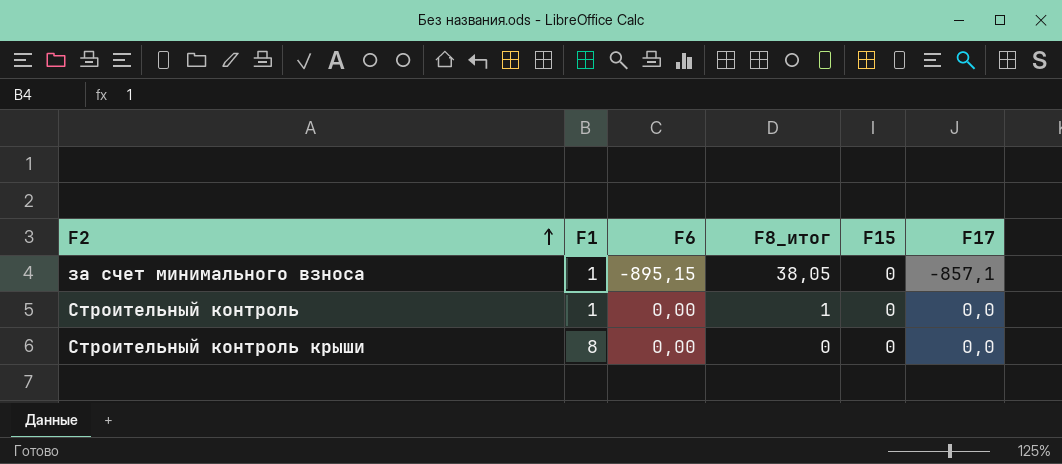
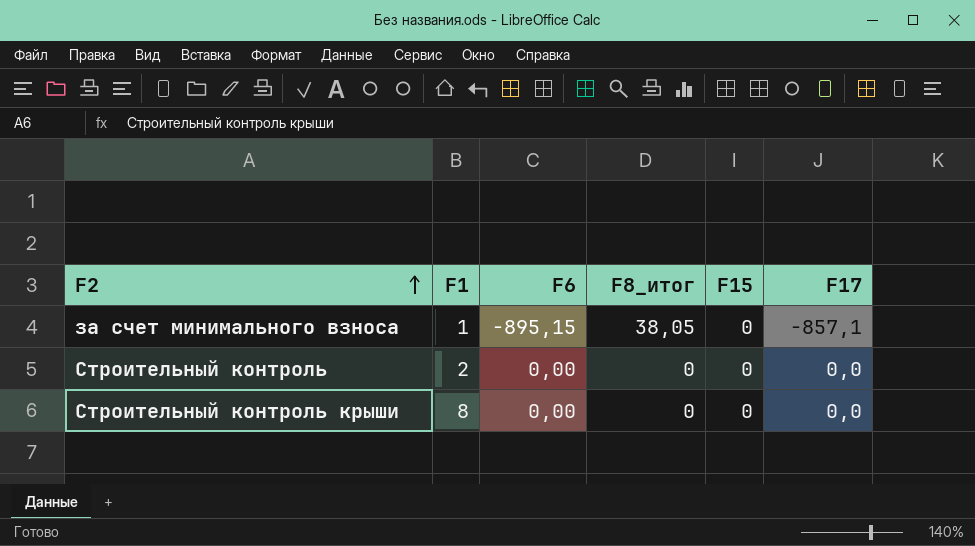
Строительный контроль | F1: 1 -> 2
Строительный контроль | F8_итог: 1 -> 0

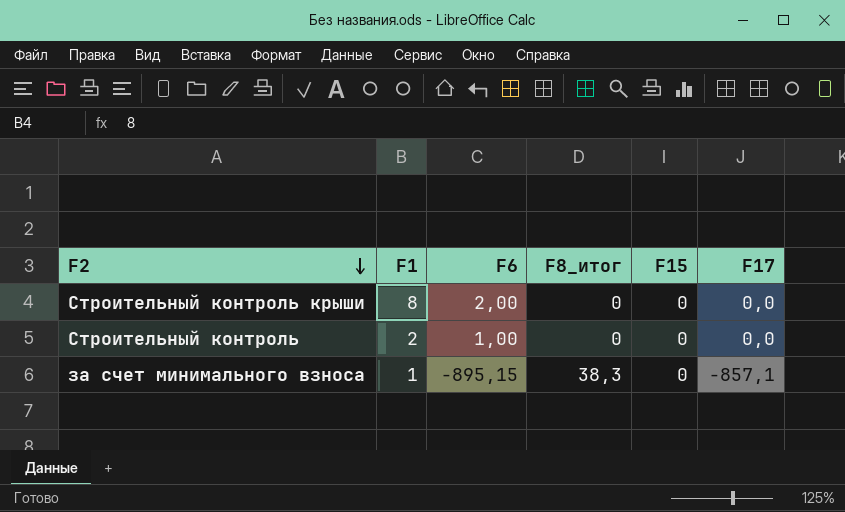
row order: F2 ascending -> F2 descending
Строительный контроль крыши | F6: 0,00 -> 2,00
Строительный контроль | F6: 0,00 -> 1,00
за счет минимального взноса | F8_итог: 38,05 -> 38,3

